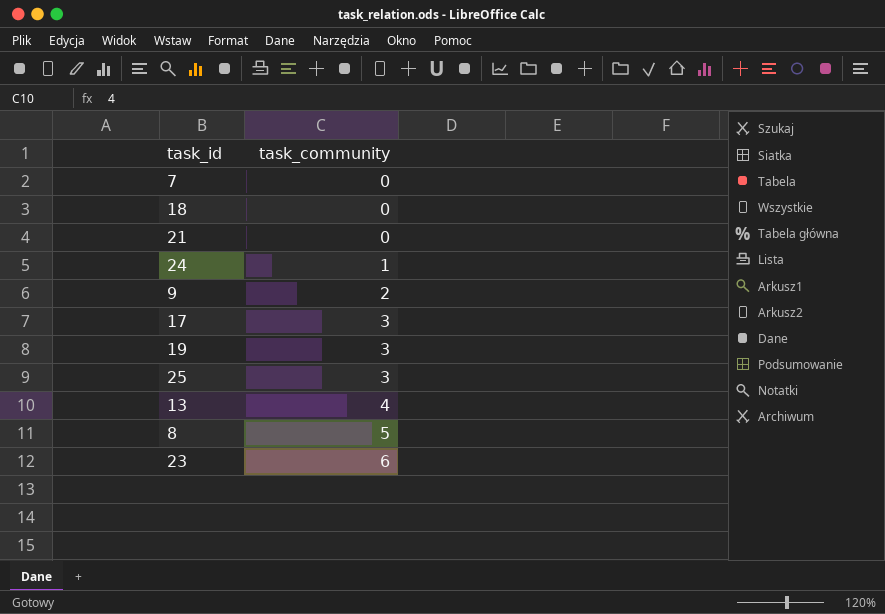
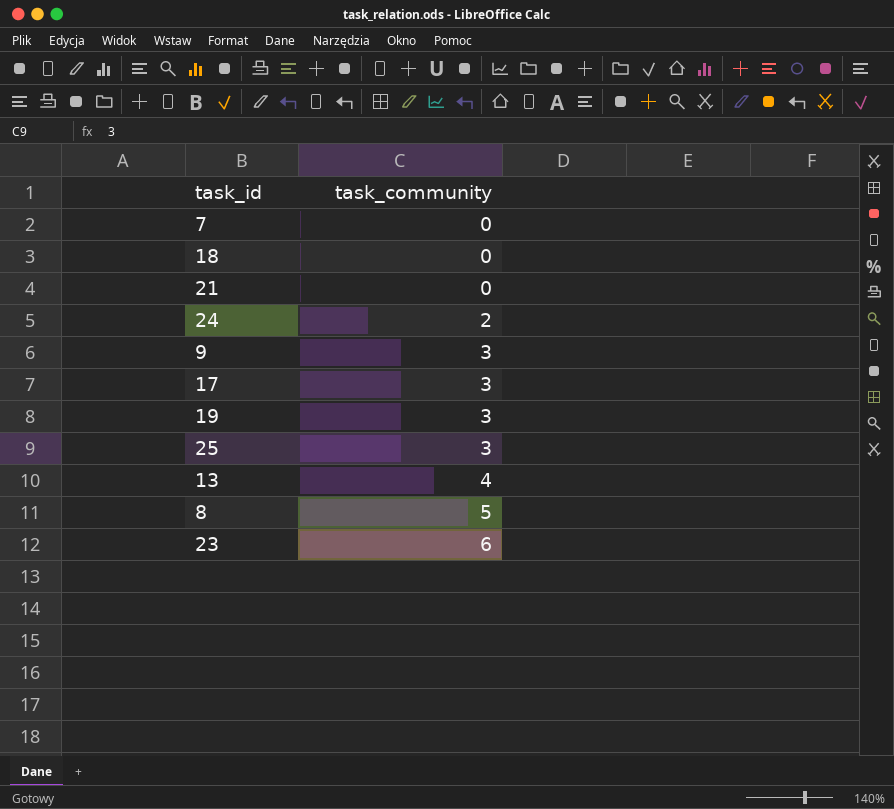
24 | task_community: 1 -> 2
9 | task_community: 2 -> 3

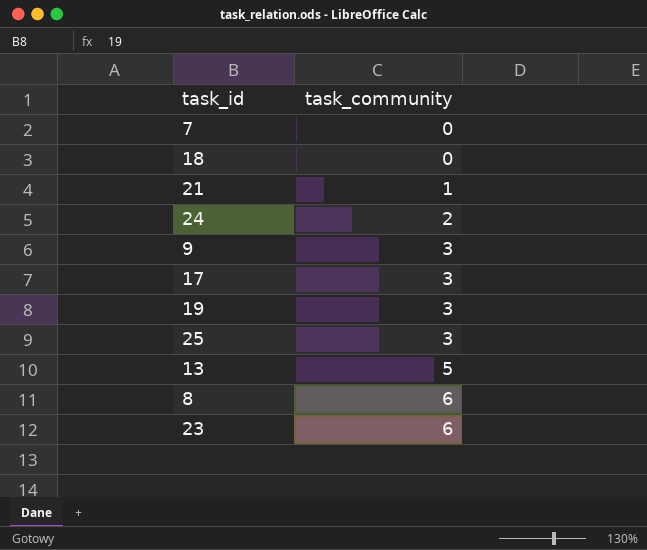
21 | task_community: 0 -> 1
13 | task_community: 4 -> 5
8 | task_community: 5 -> 6

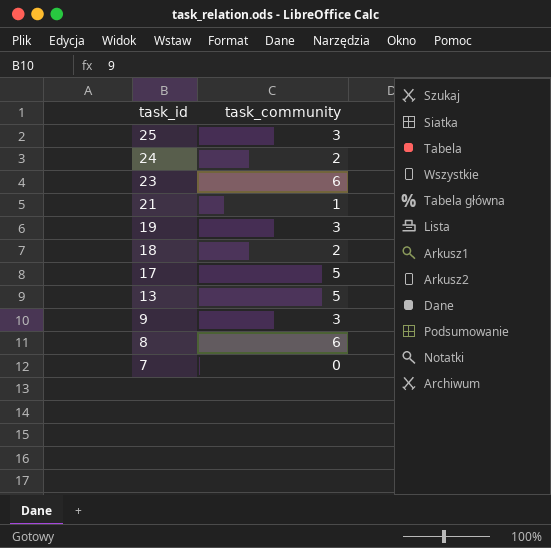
row order: task_community ascending -> task_id descending
18 | task_community: 0 -> 2
17 | task_community: 3 -> 5

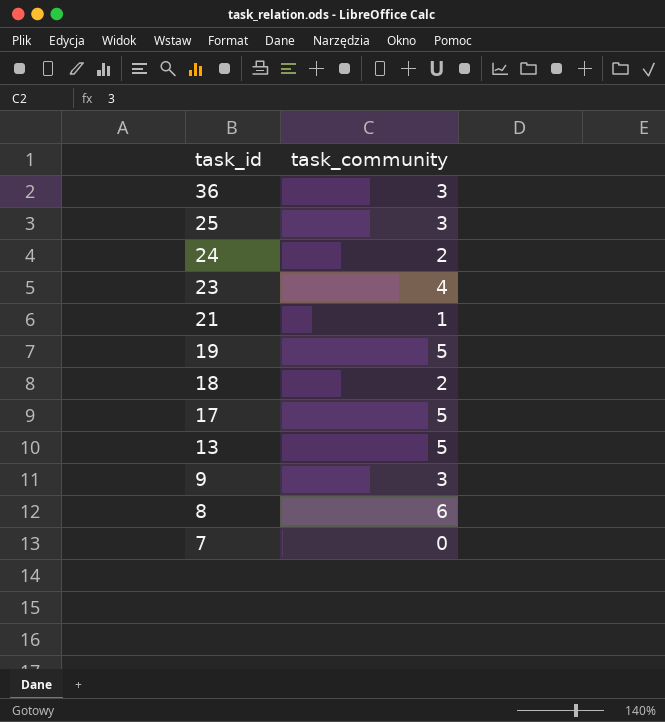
row 36: none -> 3
23 | task_community: 6 -> 4
19 | task_community: 3 -> 5

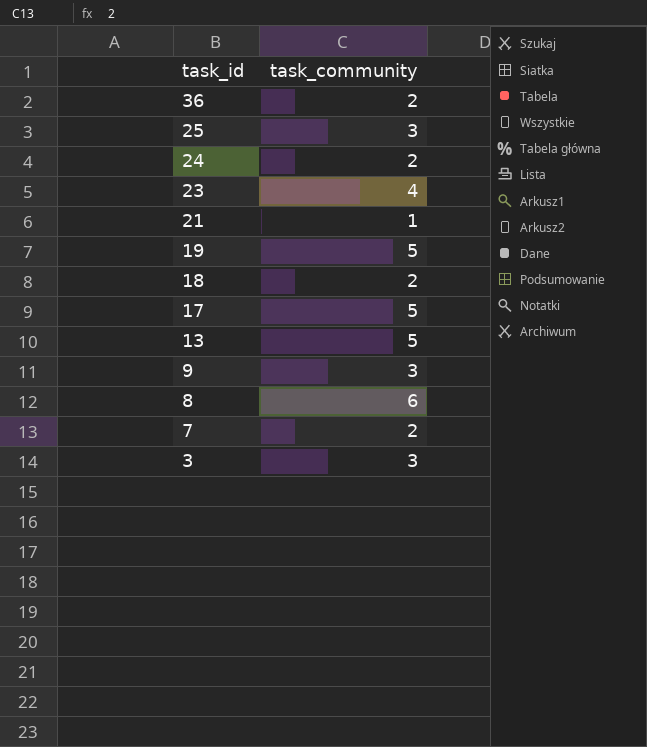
36 | task_community: 3 -> 2
7 | task_community: 0 -> 2
row 3: none -> 3

